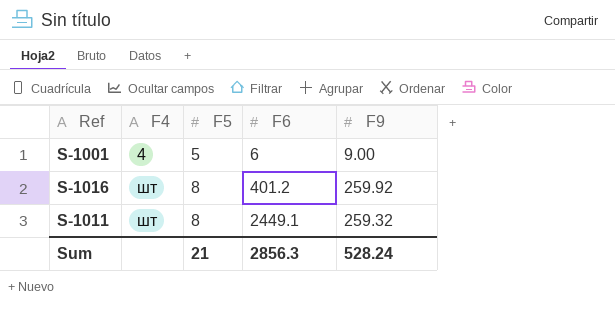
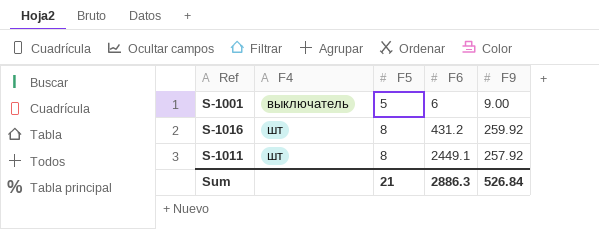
S-1001 | F4: 4 -> выключатель
S-1016 | F6: 401.2 -> 431.2
S-1011 | F9: 259.32 -> 257.92
Sum | F6: 2856.3 -> 2886.3
Sum | F9: 528.24 -> 526.84

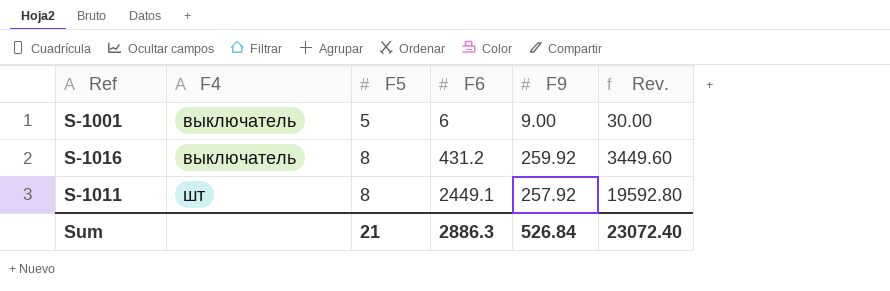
column Rev. | formula: none -> [F5] * [F6]
S-1016 | F4: шт -> выключатель

